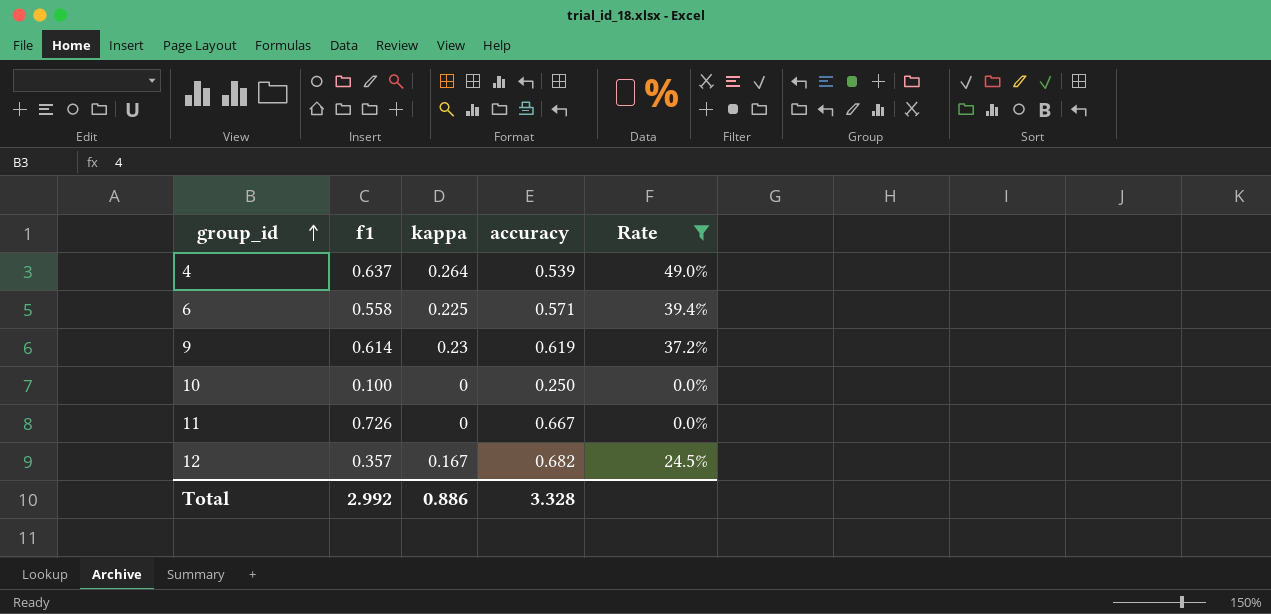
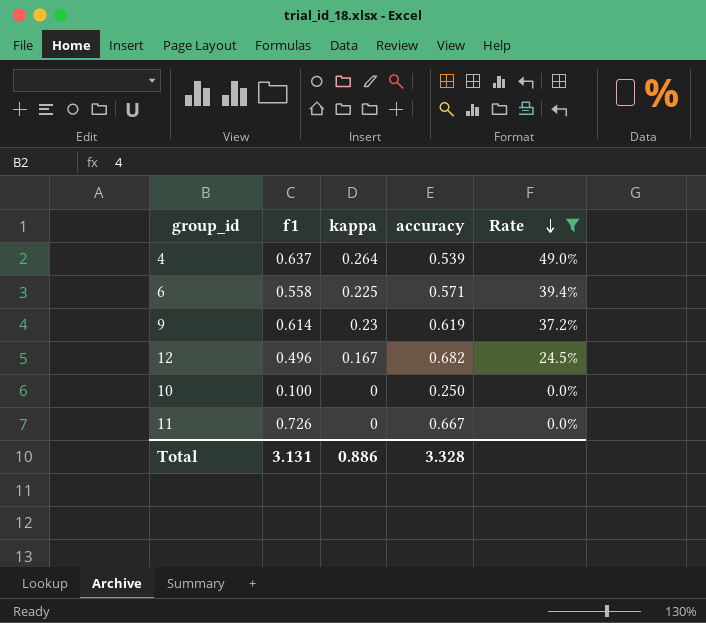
row order: group_id ascending -> Rate descending
12 | f1: 0.357 -> 0.496
Total | f1: 2.992 -> 3.131

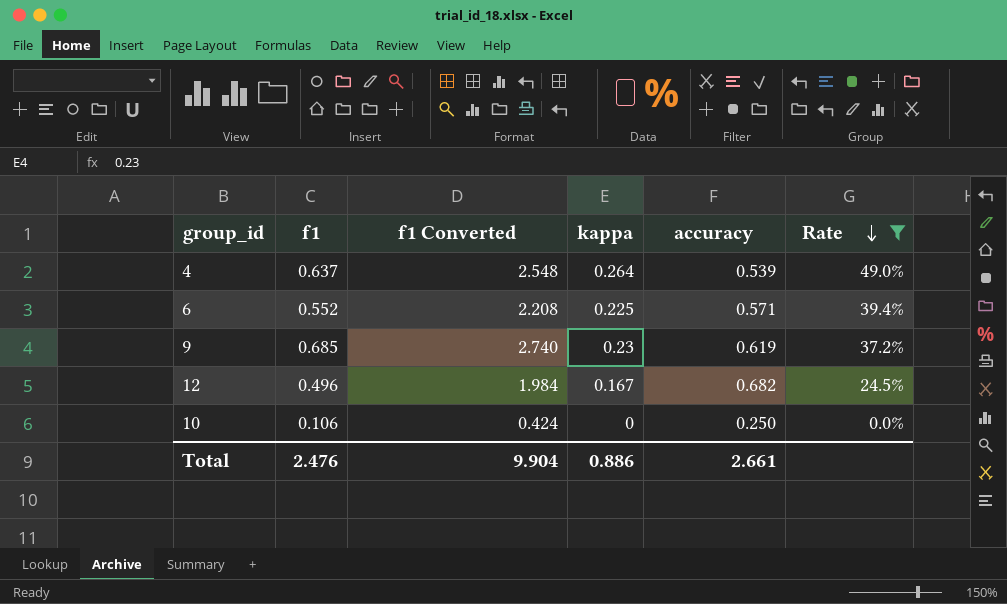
column f1 Converted | formula: none -> [f1] * 4
row 11: 0.726 | 0 | 0.667 | 0.0% -> none
6 | f1: 0.558 -> 0.552
9 | f1: 0.614 -> 0.685
10 | f1: 0.100 -> 0.106
Total | f1: 3.131 -> 2.476
Total | accuracy: 3.328 -> 2.661

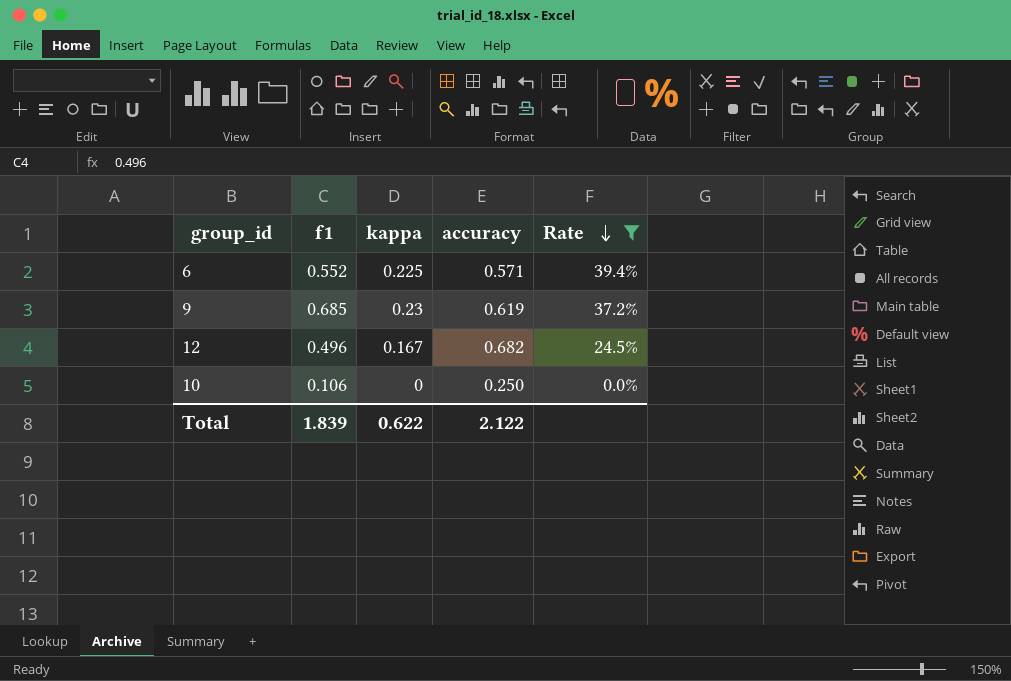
column f1 Converted | formula: [f1] * 4 -> none
row 4: 0.637 | 2.548 | 0.264 | 0.539 | 49.0% -> none
Total | f1: 2.476 -> 1.839
Total | kappa: 0.886 -> 0.622
Total | accuracy: 2.661 -> 2.122

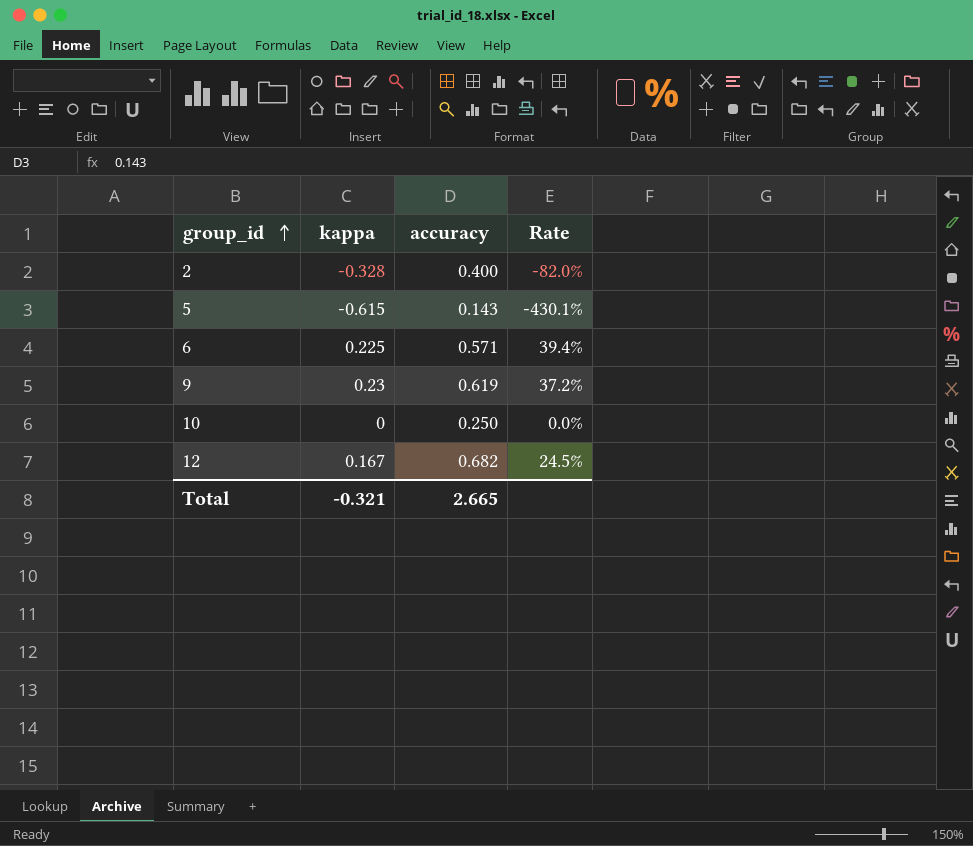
filter: Rate >= 0.0% -> none
row order: Rate descending -> group_id ascending
column f1 | position: 2 -> none
Total | kappa: 0.622 -> -0.321
Total | accuracy: 2.122 -> 2.665

